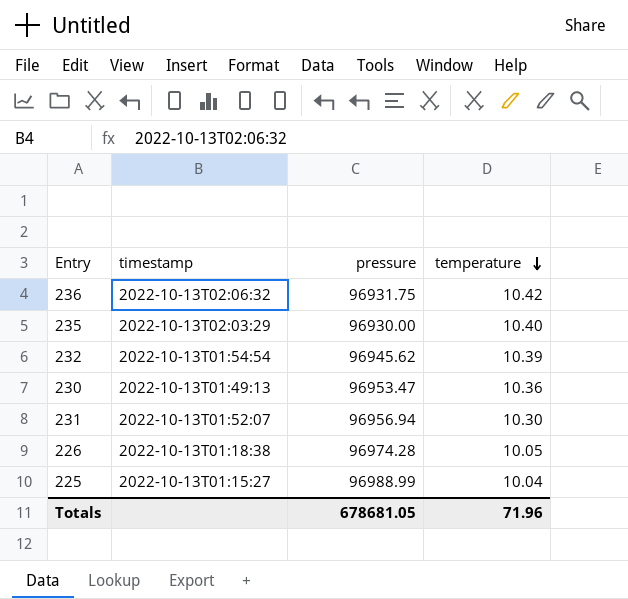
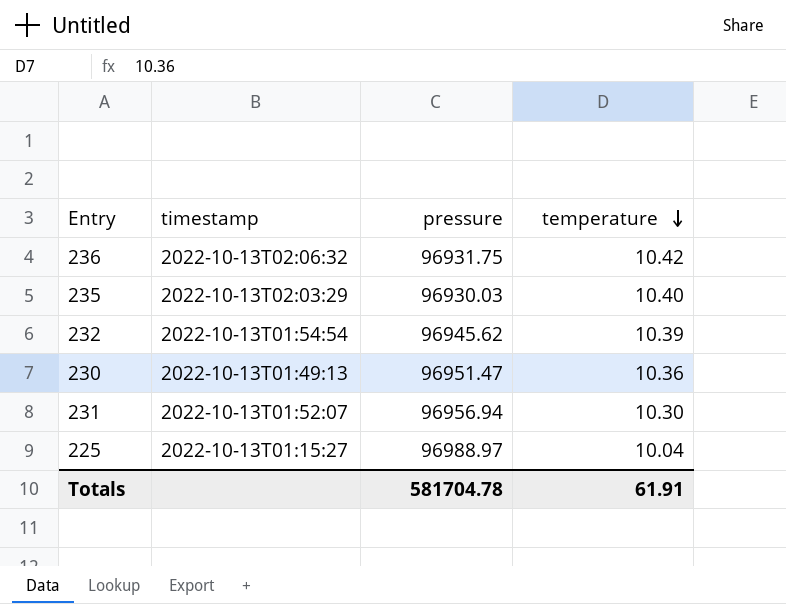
row 226: 2022-10-13T01:18:38 | 96974.28 | 10.05 -> none
235 | pressure: 96930.00 -> 96930.03
230 | pressure: 96953.47 -> 96951.47
225 | pressure: 96988.99 -> 96988.97
Totals | pressure: 678681.05 -> 581704.78
Totals | temperature: 71.96 -> 61.91

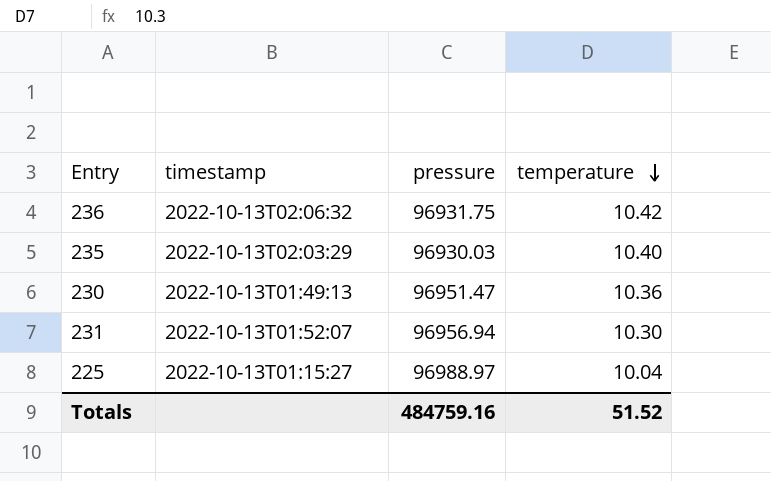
row 232: 2022-10-13T01:54:54 | 96945.62 | 10.39 -> none
Totals | pressure: 581704.78 -> 484759.16
Totals | temperature: 61.91 -> 51.52

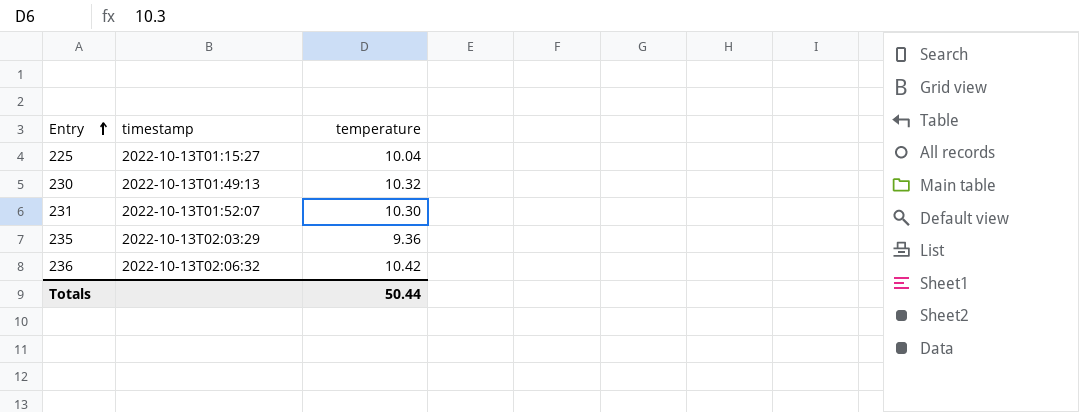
row order: temperature descending -> Entry ascending
column pressure | position: 3 -> none
230 | temperature: 10.36 -> 10.32
235 | temperature: 10.40 -> 9.36
Totals | temperature: 51.52 -> 50.44

